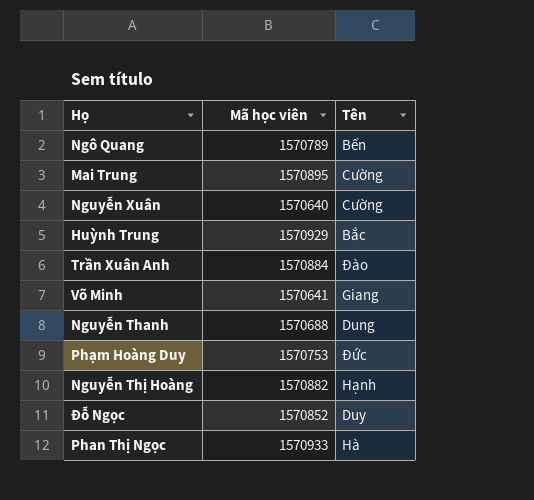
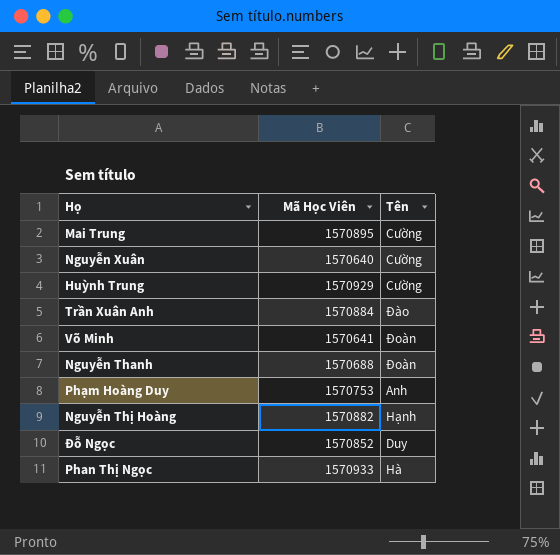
column name: Mã học viên -> Mã Học Viên
row Ngô Quang: 1570789 | Bến -> none
Huỳnh Trung | Tên: Bắc -> Cường
Võ Minh | Tên: Giang -> Đoàn
Nguyễn Thanh | Tên: Dung -> Đoàn
Phạm Hoàng Duy | Tên: Đức -> Anh

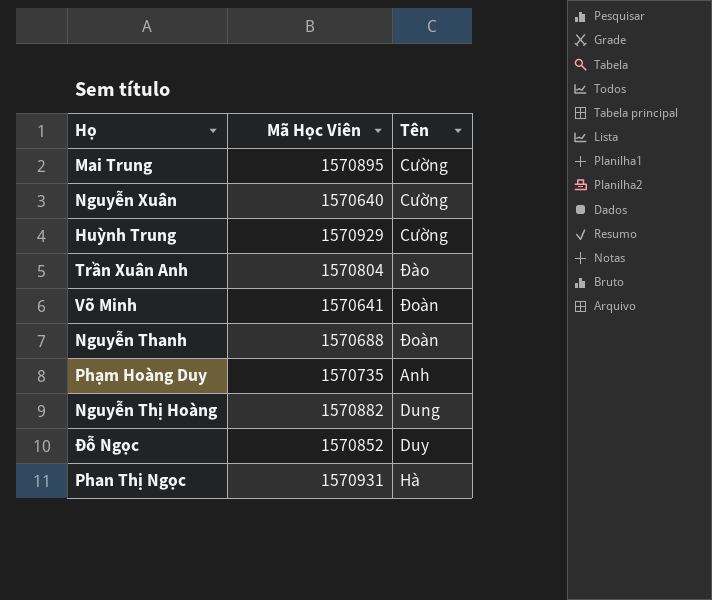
Trần Xuân Anh | Mã Học Viên: 1570884 -> 1570804
Phạm Hoàng Duy | Mã Học Viên: 1570753 -> 1570735
Nguyễn Thị Hoàng | Tên: Hạnh -> Dung
Phan Thị Ngọc | Mã Học Viên: 1570933 -> 1570931

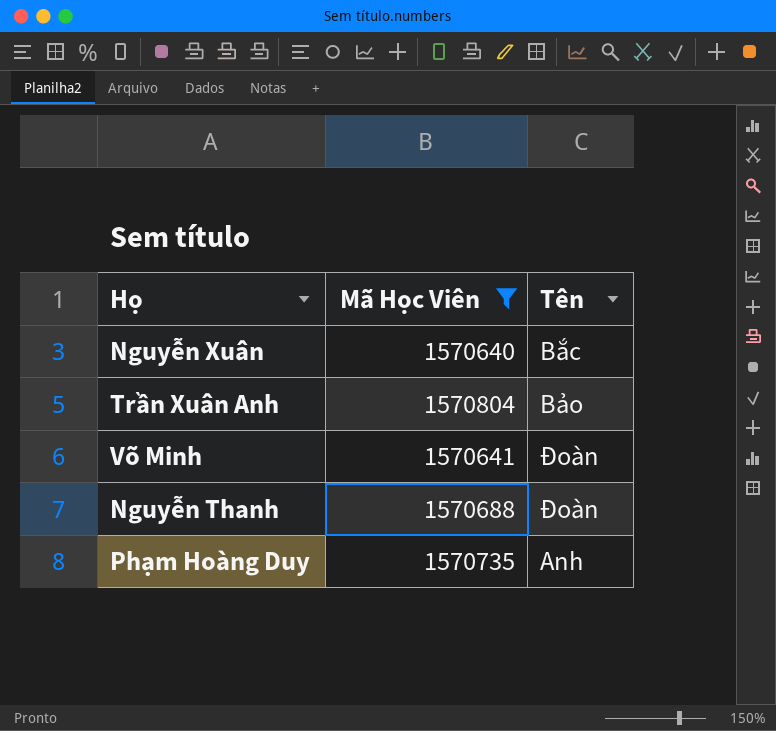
filter: none -> Mã Học Viên <= 1570804
Nguyễn Xuân | Tên: Cường -> Bắc
Trần Xuân Anh | Tên: Đào -> Bảo

